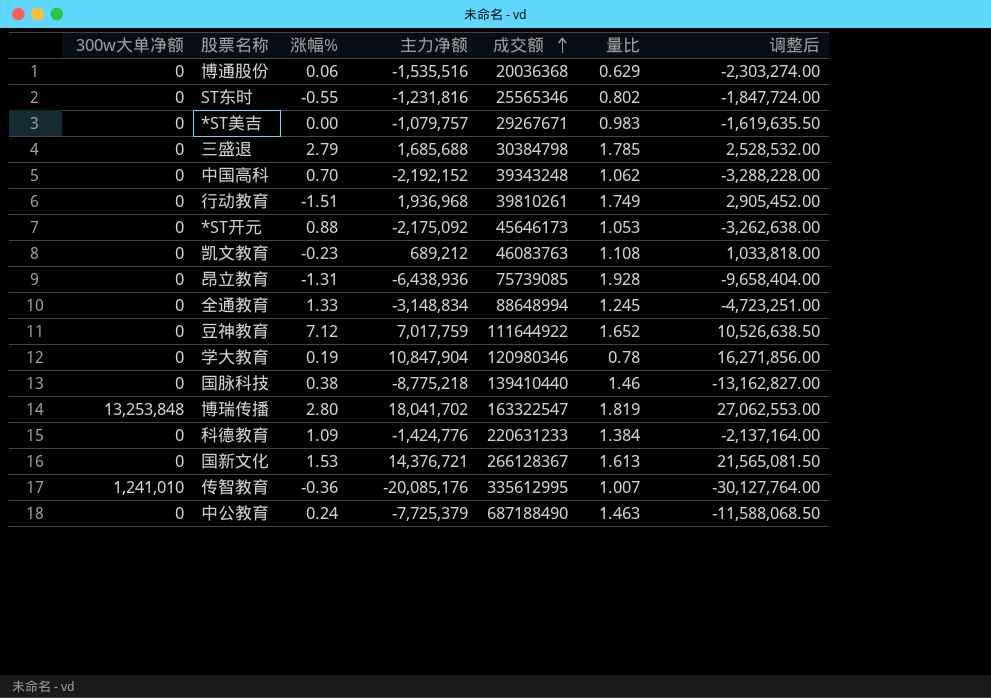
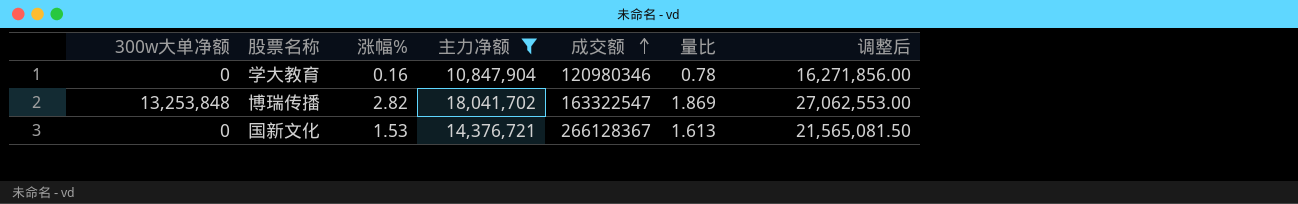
filter: none -> 主力净额 >= 10,847,904
学大教育 | 涨幅%: 0.19 -> 0.16
博瑞传播 | 涨幅%: 2.80 -> 2.82
博瑞传播 | 量比: 1.819 -> 1.869

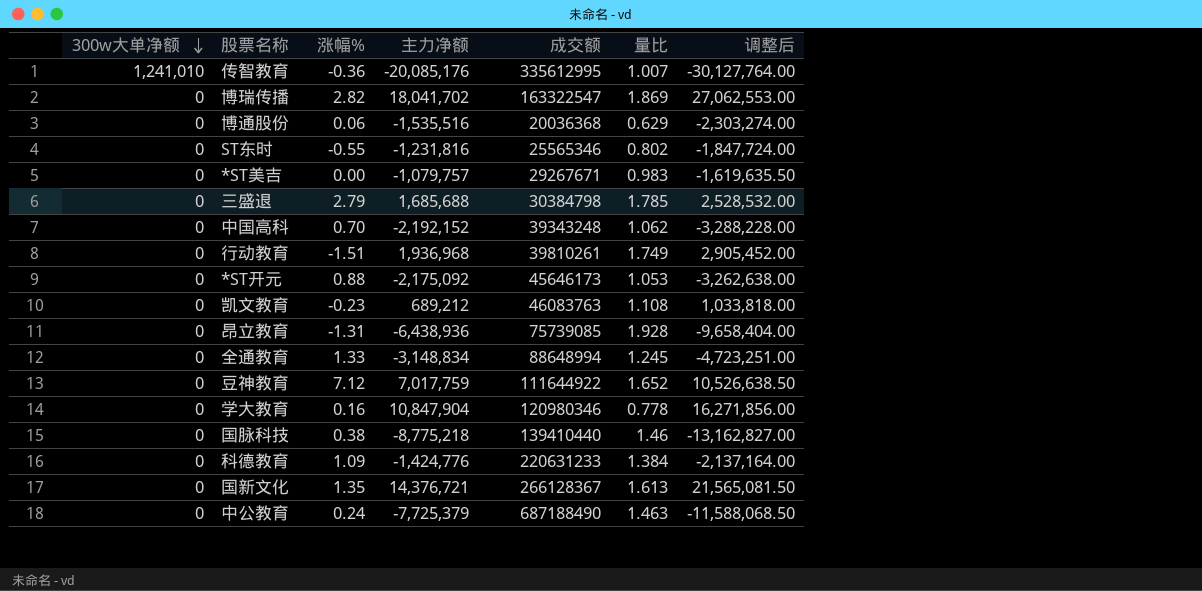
filter: 主力净额 >= 10,847,904 -> none
row order: 成交额 ascending -> 300w大单净额 descending
博瑞传播 | 300w大单净额: 13,253,848 -> 0
学大教育 | 量比: 0.78 -> 0.778
国新文化 | 涨幅%: 1.53 -> 1.35

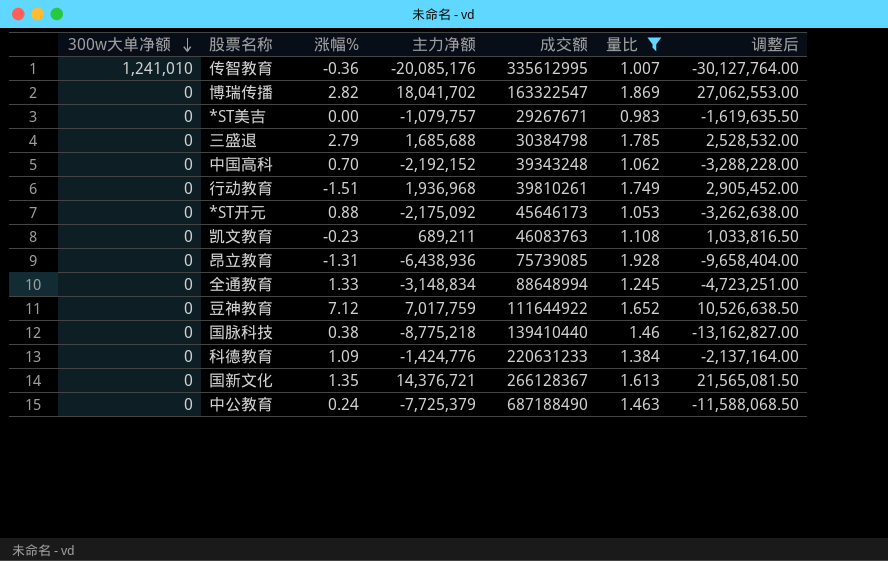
filter: none -> 量比 >= 0.983
凯文教育 | 主力净额: 689,212 -> 689,211
凯文教育 | 调整后: 1,033,818.00 -> 1,033,816.50

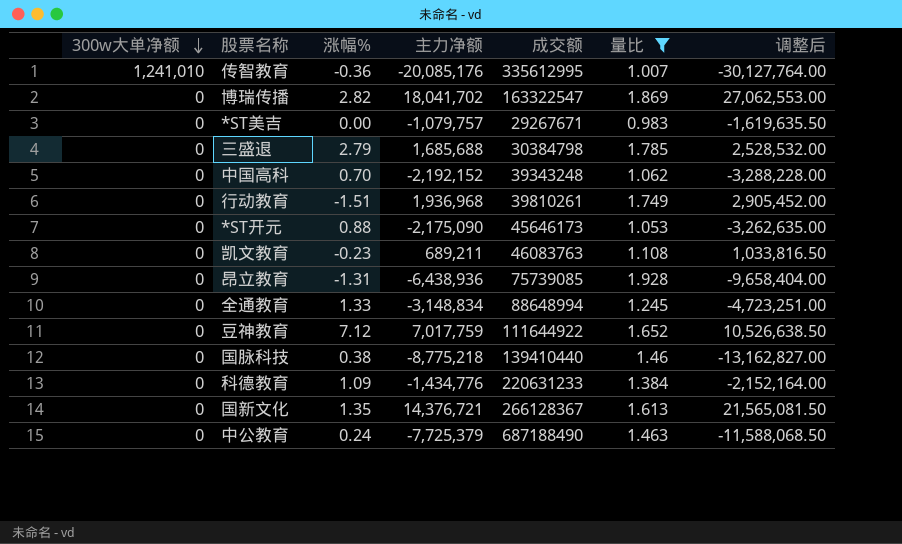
*ST开元 | 主力净额: -2,175,092 -> -2,175,090
*ST开元 | 调整后: -3,262,638.00 -> -3,262,635.00
科德教育 | 主力净额: -1,424,776 -> -1,434,776
科德教育 | 调整后: -2,137,164.00 -> -2,152,164.00

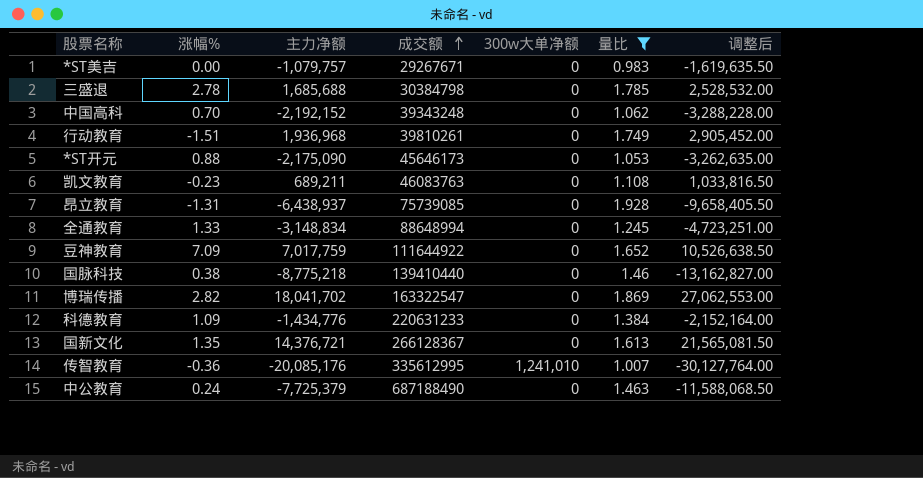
row order: 300w大单净额 descending -> 成交额 ascending
column 300w大单净额 | position: 1 -> 5
三盛退 | 涨幅%: 2.79 -> 2.78
昂立教育 | 主力净额: -6,438,936 -> -6,438,937
昂立教育 | 调整后: -9,658,404.00 -> -9,658,405.50
豆神教育 | 涨幅%: 7.12 -> 7.09

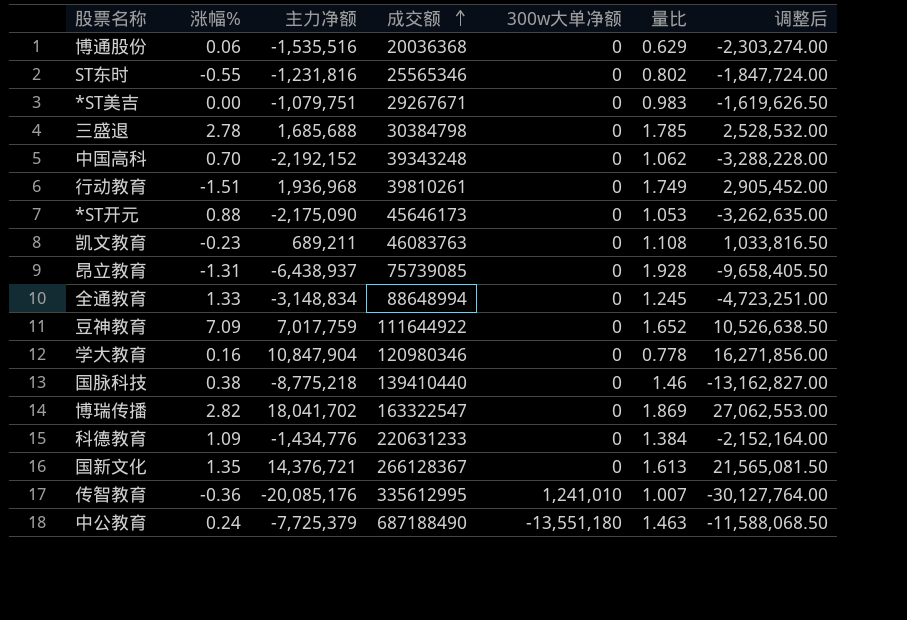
filter: 量比 >= 0.983 -> none
*ST美吉 | 主力净额: -1,079,757 -> -1,079,751
*ST美吉 | 调整后: -1,619,635.50 -> -1,619,626.50
中公教育 | 300w大单净额: 0 -> -13,551,180

